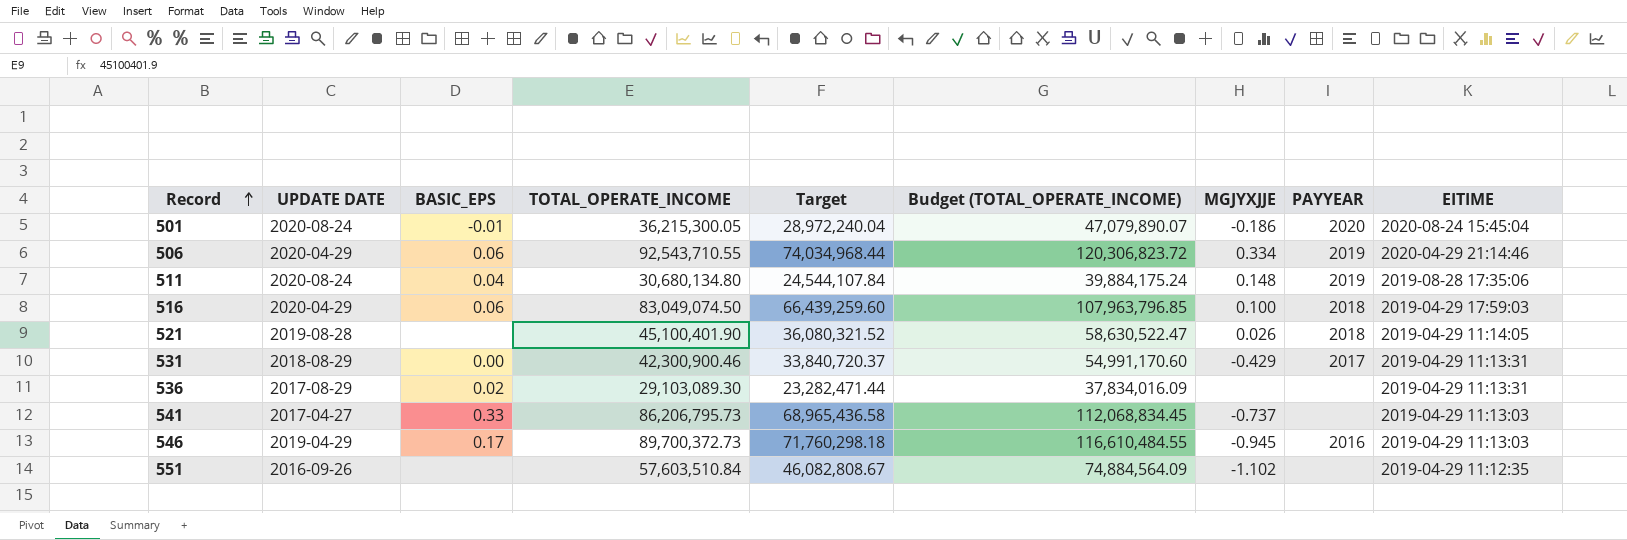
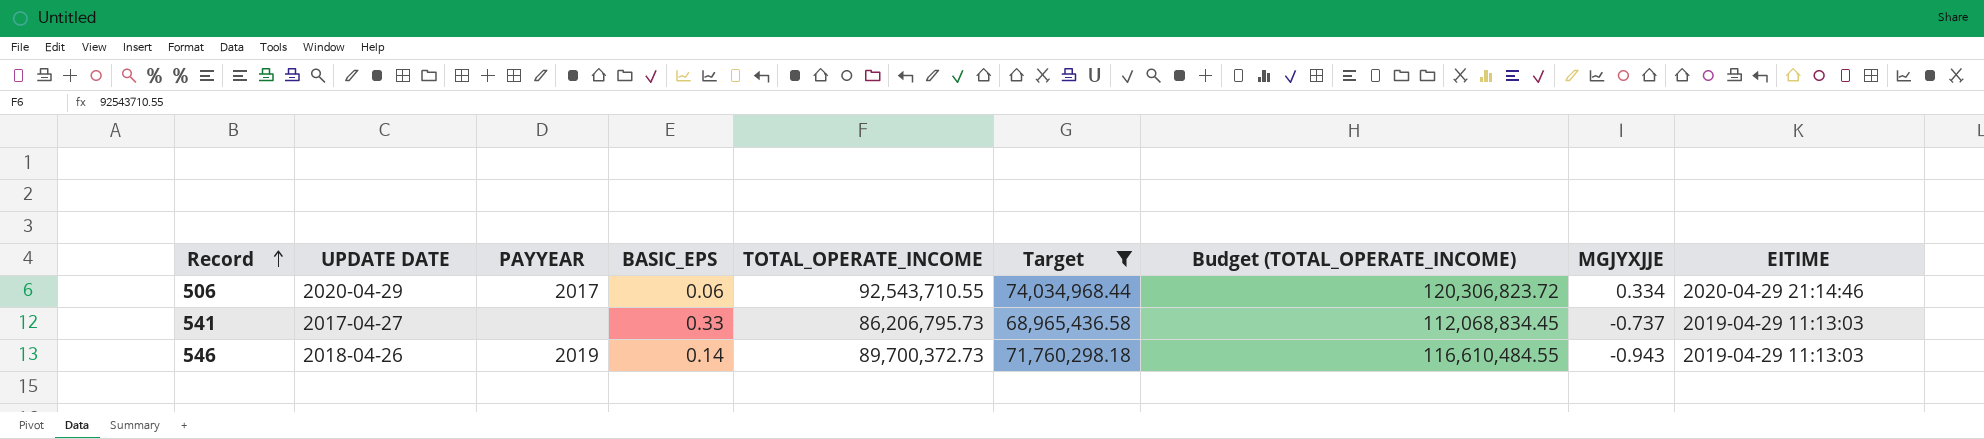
filter: none -> Target >= 68,965,436.58
column PAYYEAR | position: 8 -> 3
506 | PAYYEAR: 2019 -> 2017
546 | UPDATE DATE: 2019-04-29 -> 2018-04-26
546 | PAYYEAR: 2016 -> 2019
546 | BASIC_EPS: 0.17 -> 0.14
546 | MGJYXJJE: -0.945 -> -0.943

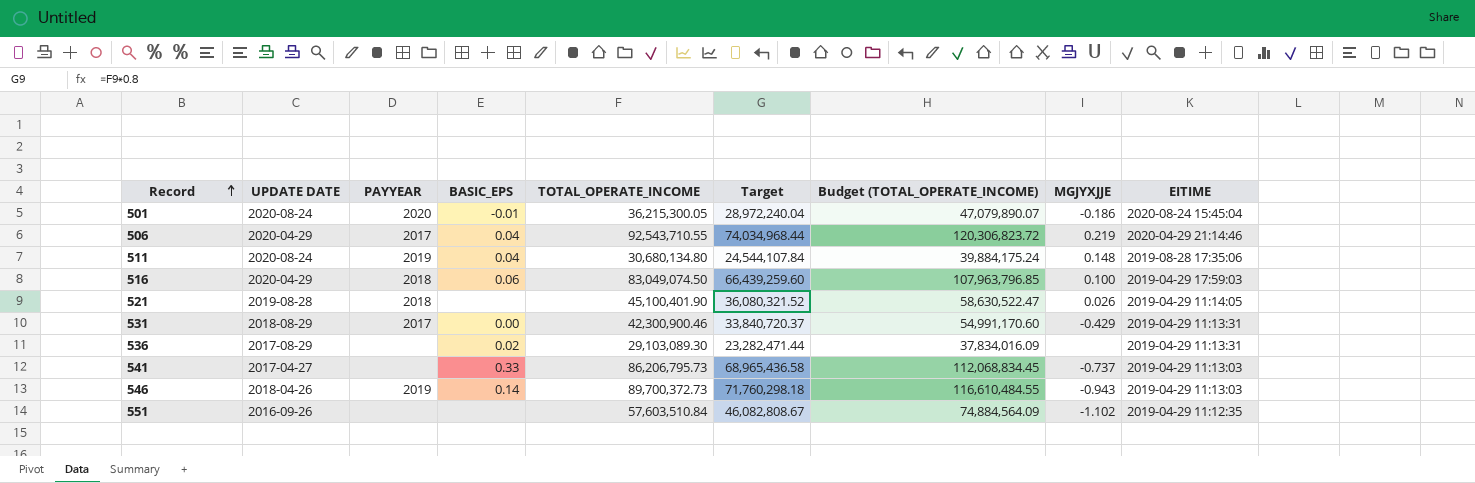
filter: Target >= 68,965,436.58 -> none
506 | BASIC_EPS: 0.06 -> 0.04
506 | MGJYXJJE: 0.334 -> 0.219

